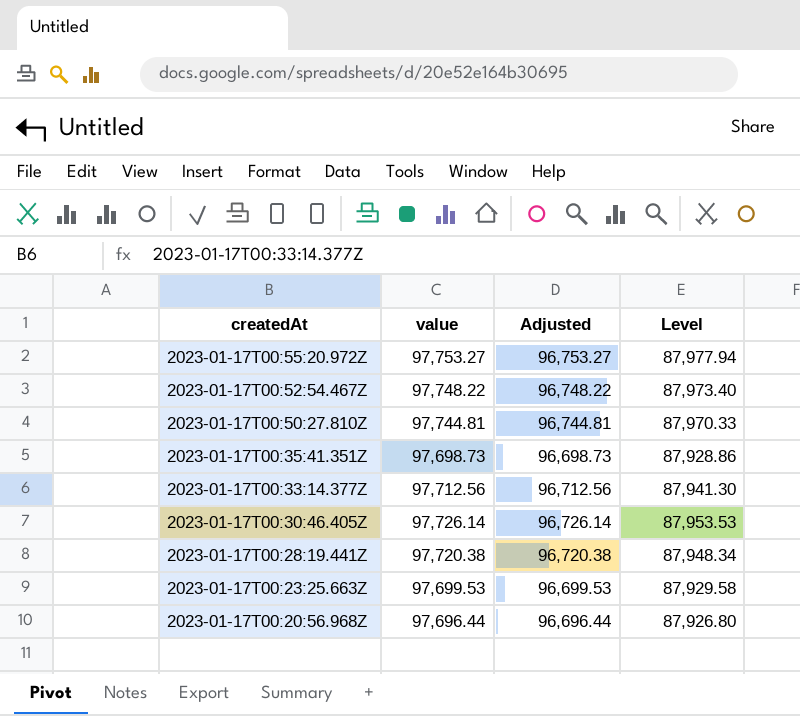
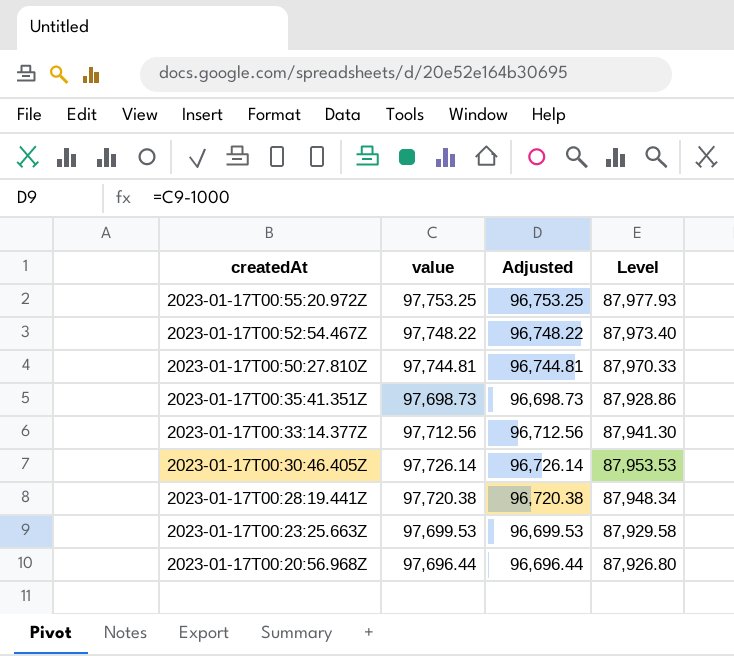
2023-01-17T00:55:20.972Z | value: 97,753.27 -> 97,753.25
2023-01-17T00:55:20.972Z | Adjusted: 96,753.27 -> 96,753.25
2023-01-17T00:55:20.972Z | Level: 87,977.94 -> 87,977.93

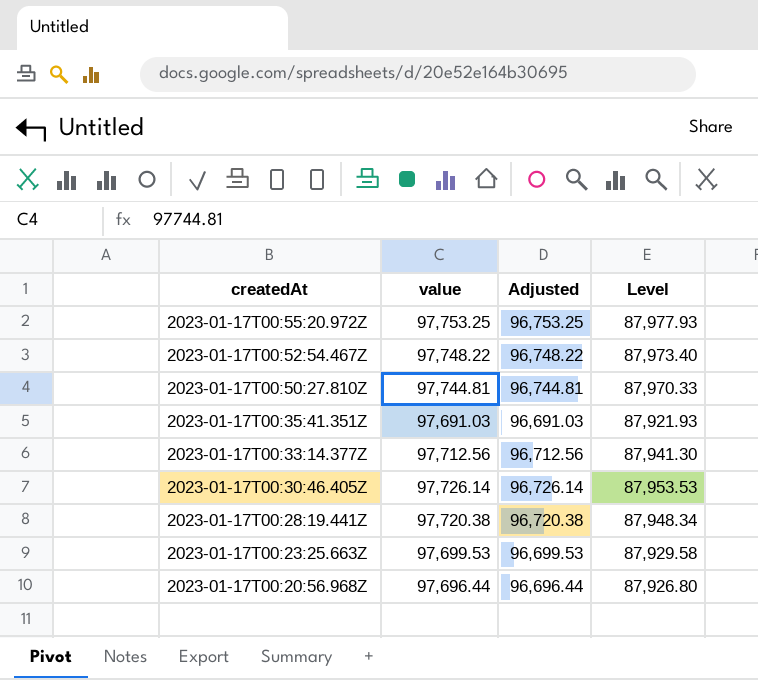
2023-01-17T00:35:41.351Z | value: 97,698.73 -> 97,691.03
2023-01-17T00:35:41.351Z | Adjusted: 96,698.73 -> 96,691.03
2023-01-17T00:35:41.351Z | Level: 87,928.86 -> 87,921.93

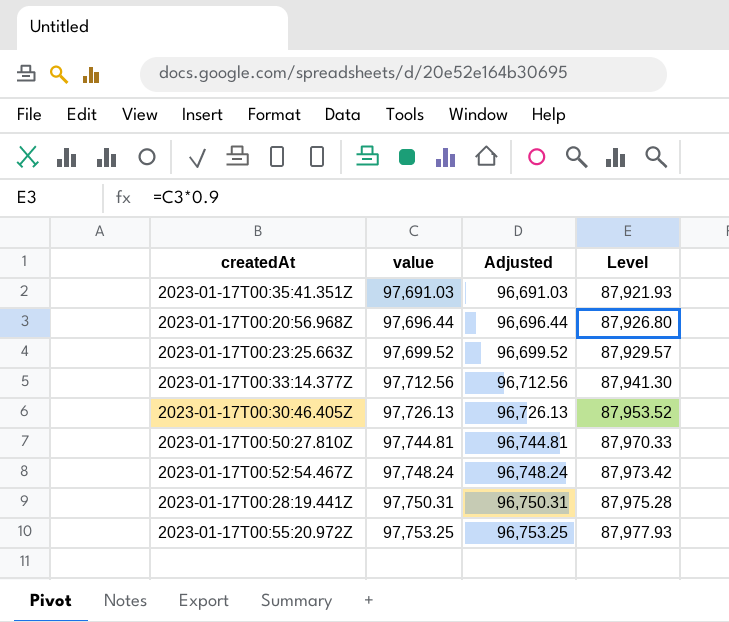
row order: createdAt descending -> value ascending
2023-01-17T00:23:25.663Z | value: 97,699.53 -> 97,699.52
2023-01-17T00:23:25.663Z | Adjusted: 96,699.53 -> 96,699.52
2023-01-17T00:23:25.663Z | Level: 87,929.58 -> 87,929.57
2023-01-17T00:30:46.405Z | value: 97,726.14 -> 97,726.13
2023-01-17T00:30:46.405Z | Adjusted: 96,726.14 -> 96,726.13
2023-01-17T00:30:46.405Z | Level: 87,953.53 -> 87,953.52
2023-01-17T00:52:54.467Z | value: 97,748.22 -> 97,748.24
2023-01-17T00:52:54.467Z | Adjusted: 96,748.22 -> 96,748.24
2023-01-17T00:52:54.467Z | Level: 87,973.40 -> 87,973.42
2023-01-17T00:28:19.441Z | value: 97,720.38 -> 97,750.31
2023-01-17T00:28:19.441Z | Adjusted: 96,720.38 -> 96,750.31
2023-01-17T00:28:19.441Z | Level: 87,948.34 -> 87,975.28

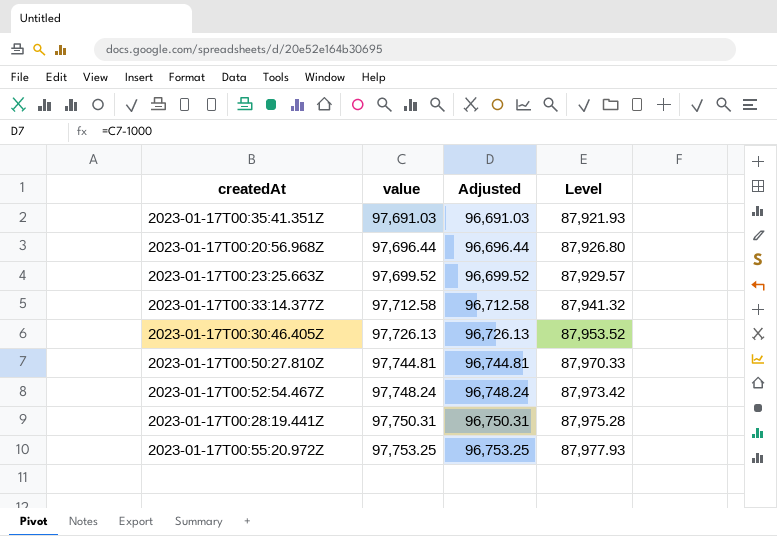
2023-01-17T00:33:14.377Z | value: 97,712.56 -> 97,712.58
2023-01-17T00:33:14.377Z | Adjusted: 96,712.56 -> 96,712.58
2023-01-17T00:33:14.377Z | Level: 87,941.30 -> 87,941.32

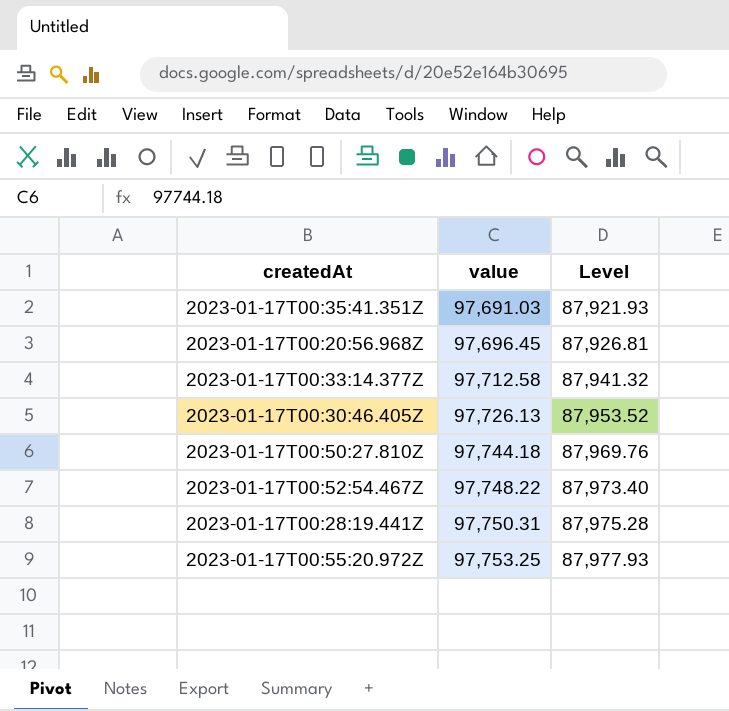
column Adjusted | formula: [value] - 1000 -> none
row 2023-01-17T00:23:25.663Z: 97,699.52 | 96,699.52 | 87,929.57 -> none
2023-01-17T00:20:56.968Z | value: 97,696.44 -> 97,696.45
2023-01-17T00:20:56.968Z | Level: 87,926.80 -> 87,926.81
2023-01-17T00:50:27.810Z | value: 97,744.81 -> 97,744.18
2023-01-17T00:50:27.810Z | Level: 87,970.33 -> 87,969.76
2023-01-17T00:52:54.467Z | value: 97,748.24 -> 97,748.22
2023-01-17T00:52:54.467Z | Level: 87,973.42 -> 87,973.40

